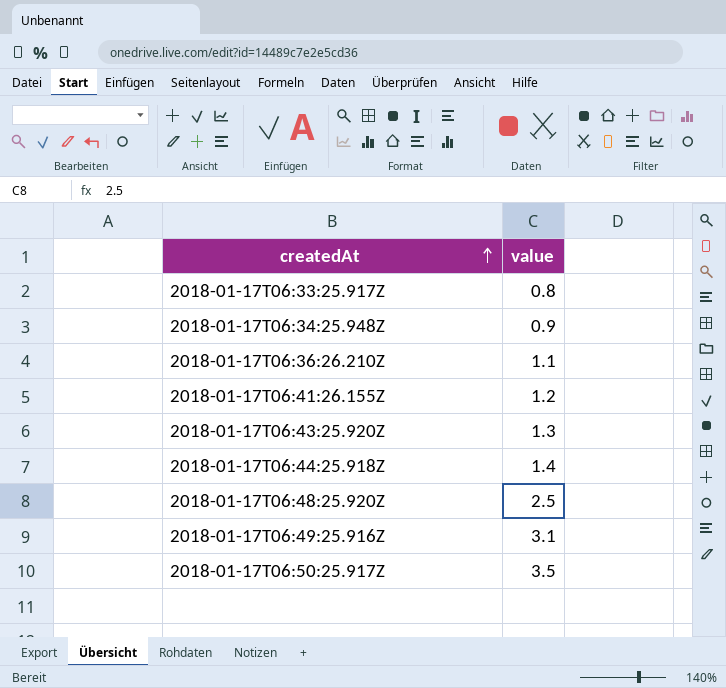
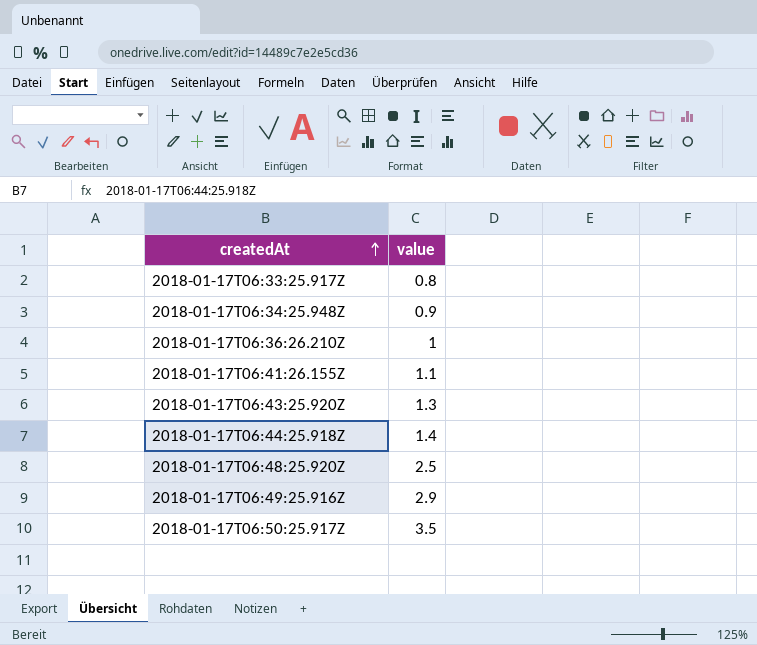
2018-01-17T06:36:26.210Z | value: 1.1 -> 1
2018-01-17T06:41:26.155Z | value: 1.2 -> 1.1
2018-01-17T06:49:25.916Z | value: 3.1 -> 2.9

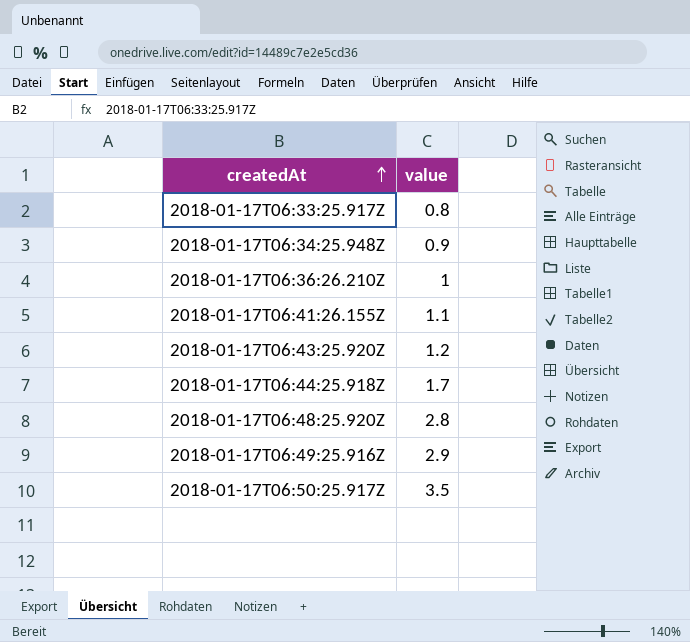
2018-01-17T06:43:25.920Z | value: 1.3 -> 1.2
2018-01-17T06:44:25.918Z | value: 1.4 -> 1.7
2018-01-17T06:48:25.920Z | value: 2.5 -> 2.8

